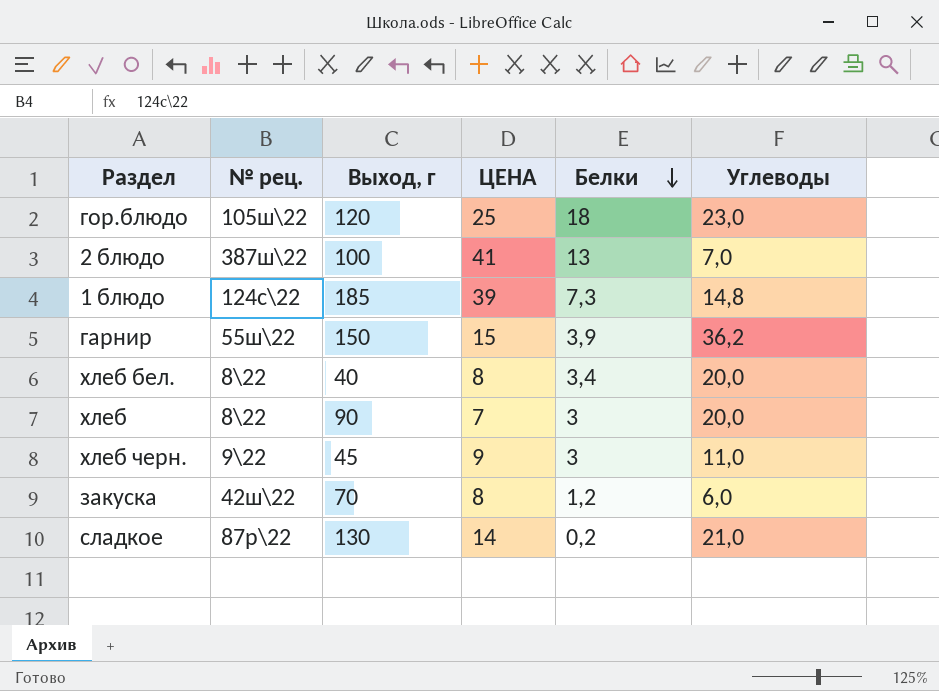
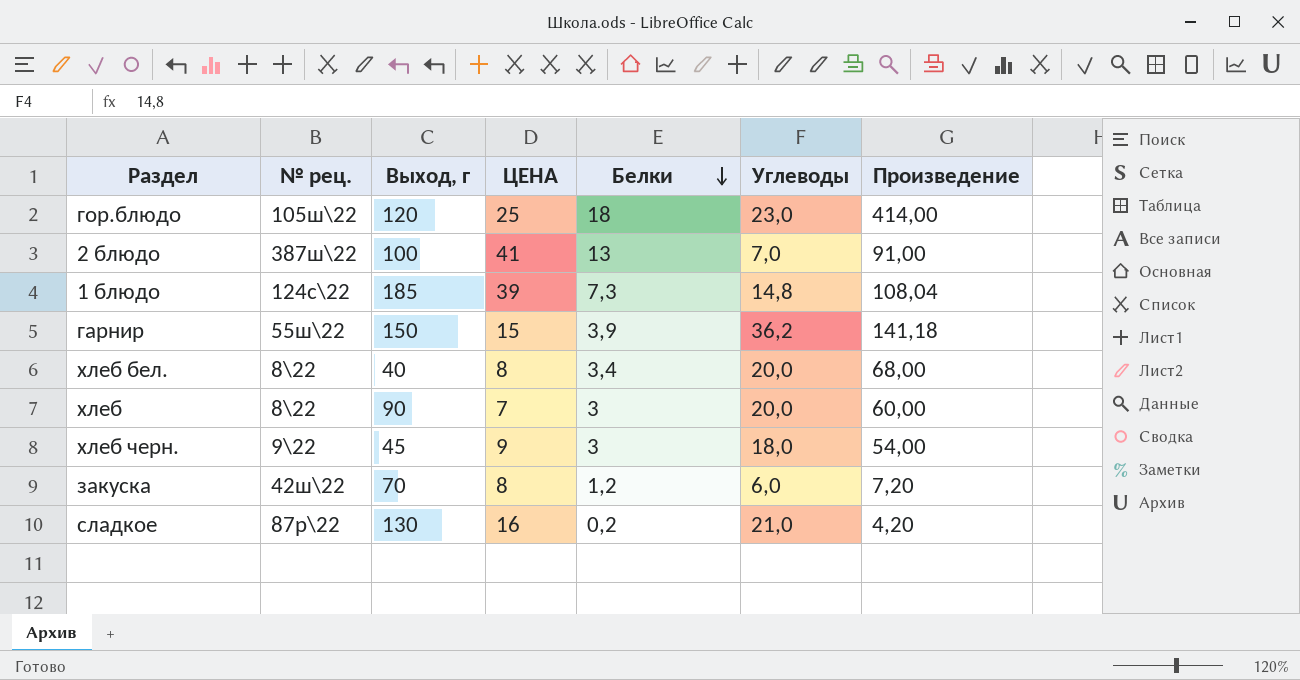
column Произведение | formula: none -> [Белки] * [Углеводы]
хлеб черн. | Углеводы: 11,0 -> 18,0
сладкое | ЦЕНА: 14 -> 16

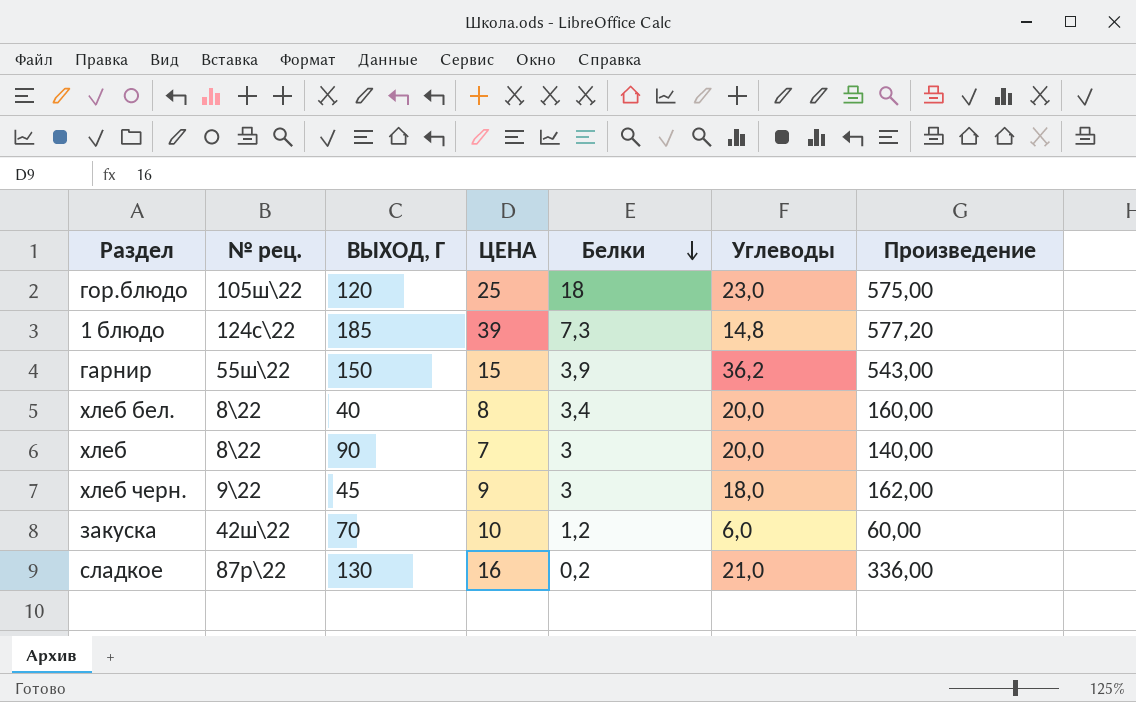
column name: Выход, г -> ВЫХОД, Г
column Произведение | formula: [Белки] * [Углеводы] -> [ЦЕНА] * [Углеводы]
row 2 блюдо: 387ш\22 | 100 | 41 | 13 | 7,0 | 91,00 -> none
закуска | ЦЕНА: 8 -> 10

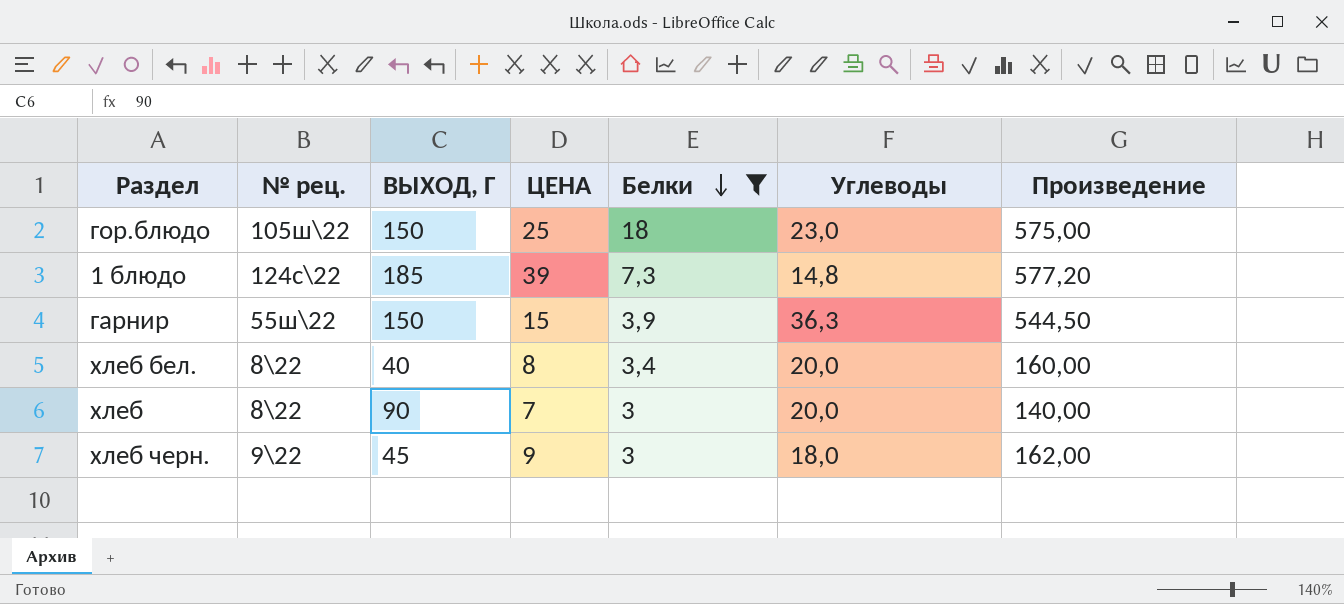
filter: none -> Белки >= 3
гор.блюдо | ВЫХОД, Г: 120 -> 150
гарнир | Углеводы: 36,2 -> 36,3
гарнир | Произведение: 543,00 -> 544,50

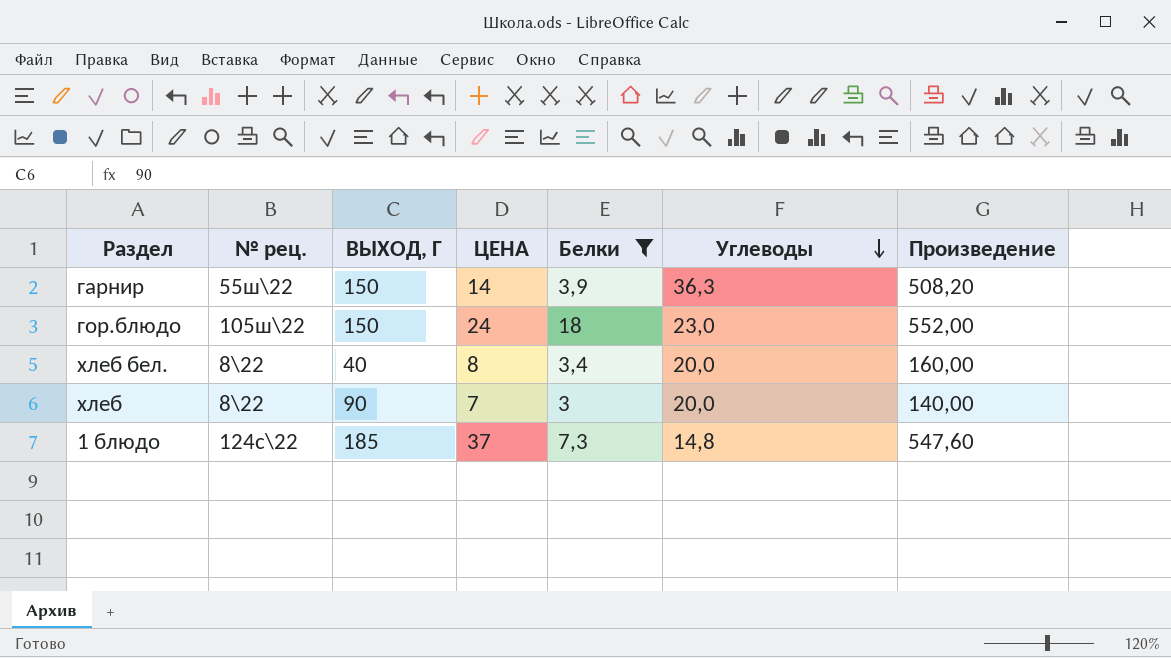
row order: Белки descending -> Углеводы descending
row хлеб черн.: 9\22 | 45 | 9 | 3 | 18,0 | 162,00 -> none
гарнир | ЦЕНА: 15 -> 14
гарнир | Произведение: 544,50 -> 508,20
гор.блюдо | ЦЕНА: 25 -> 24
гор.блюдо | Произведение: 575,00 -> 552,00
1 блюдо | ЦЕНА: 39 -> 37
1 блюдо | Произведение: 577,20 -> 547,60

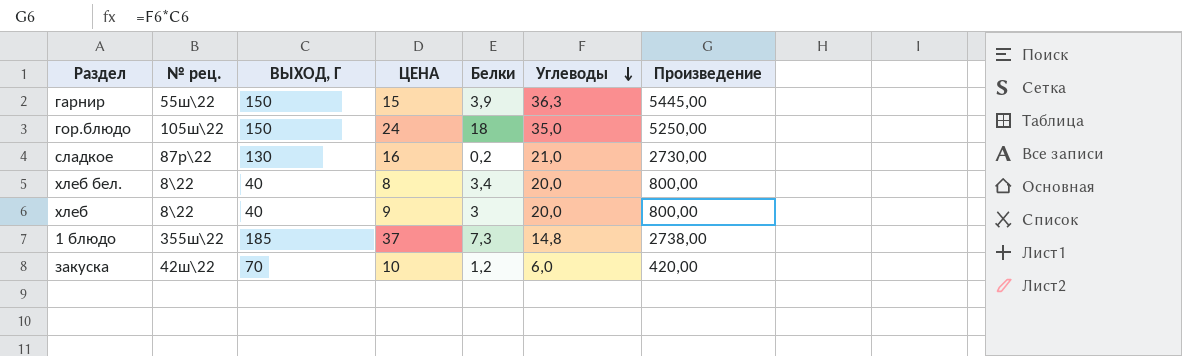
filter: Белки >= 3 -> none
column Произведение | formula: [ЦЕНА] * [Углеводы] -> [ВЫХОД, Г] * [Углеводы]
гарнир | ЦЕНА: 14 -> 15
гор.блюдо | Углеводы: 23,0 -> 35,0
хлеб | ВЫХОД, Г: 90 -> 40
хлеб | ЦЕНА: 7 -> 9
1 блюдо | № рец.: 124с\22 -> 355ш\22

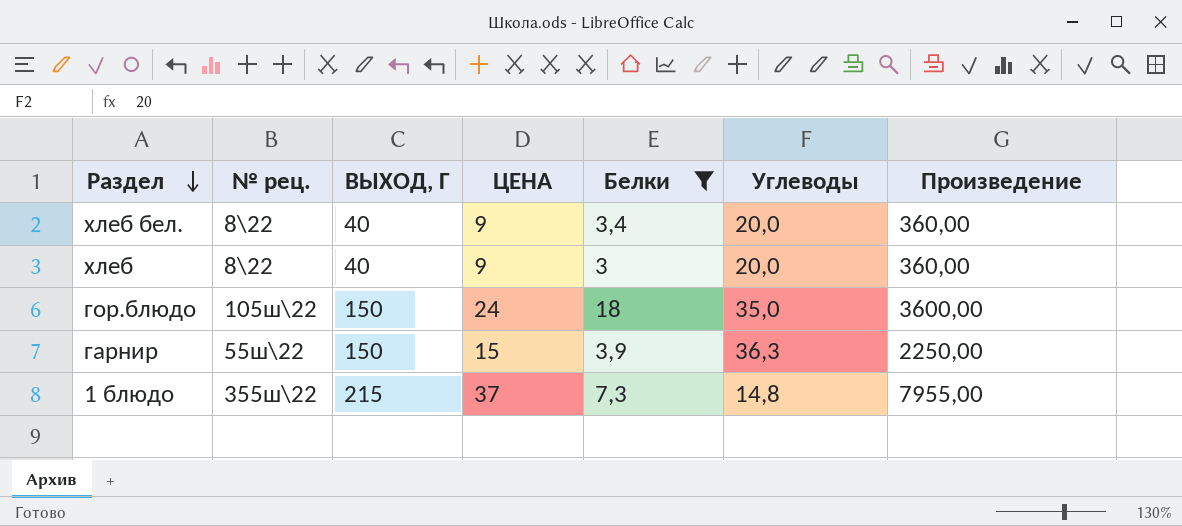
filter: none -> Белки >= 3
row order: Углеводы descending -> Раздел descending
column Произведение | formula: [ВЫХОД, Г] * [Углеводы] -> [ВЫХОД, Г] * [ЦЕНА]
хлеб бел. | ЦЕНА: 8 -> 9
1 блюдо | ВЫХОД, Г: 185 -> 215

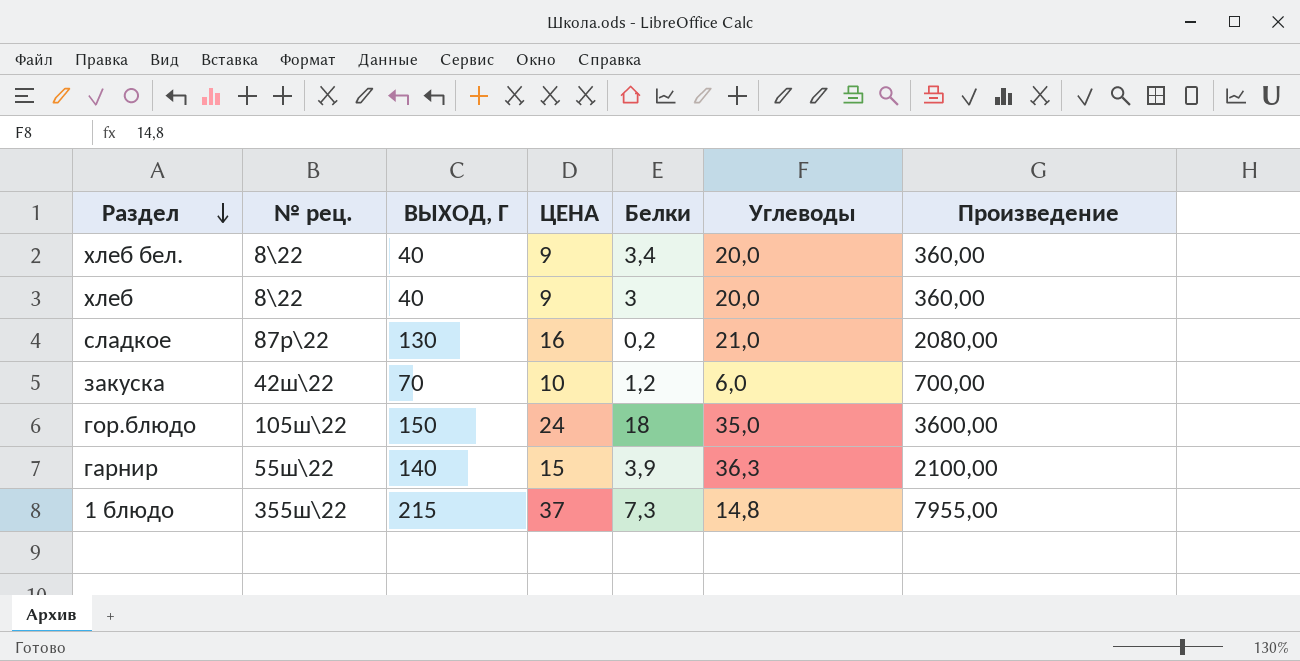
filter: Белки >= 3 -> none
гарнир | ВЫХОД, Г: 150 -> 140
гарнир | Произведение: 2250,00 -> 2100,00

